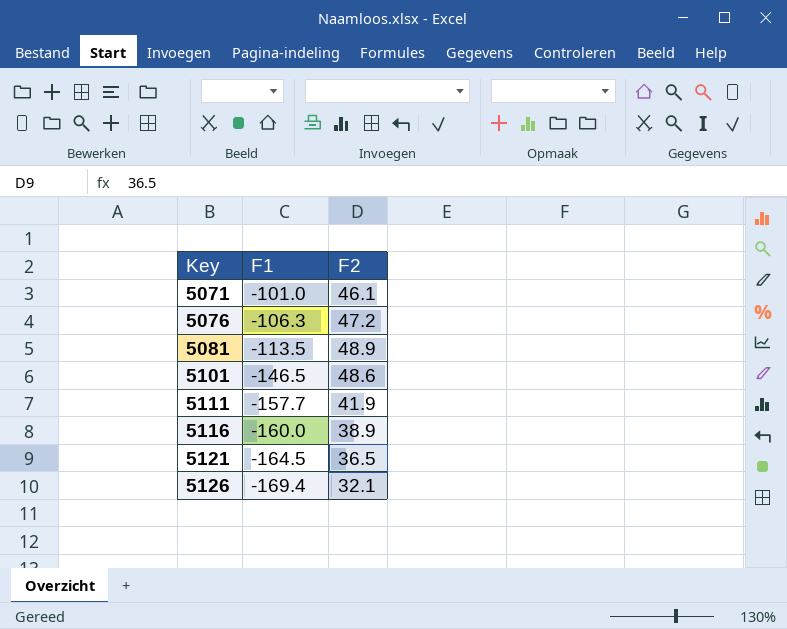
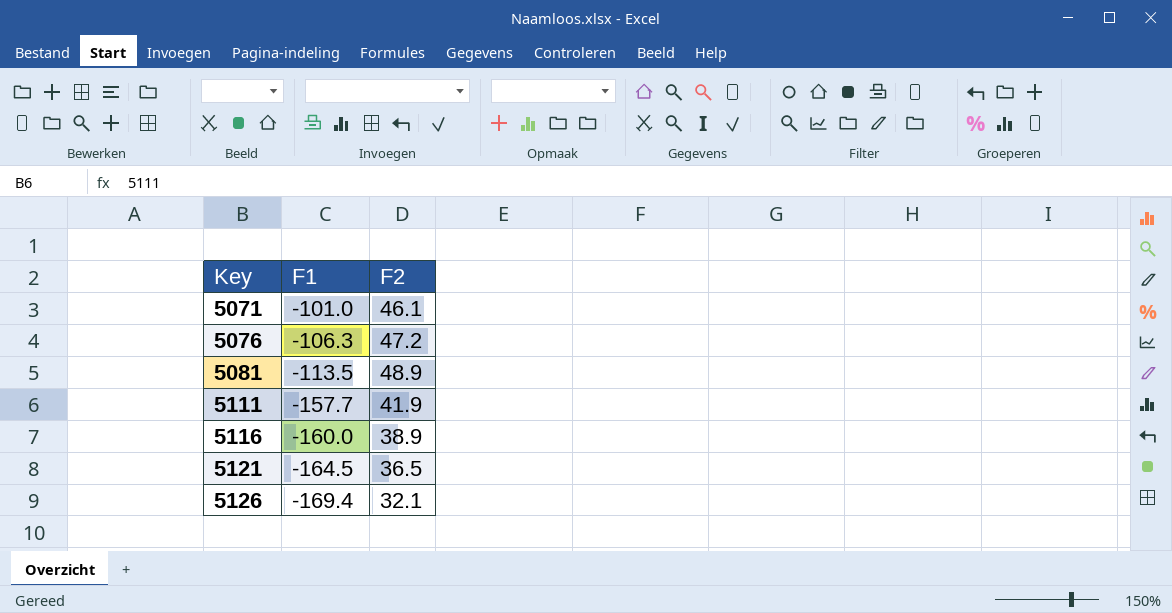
row 5101: -146.5 | 48.6 -> none

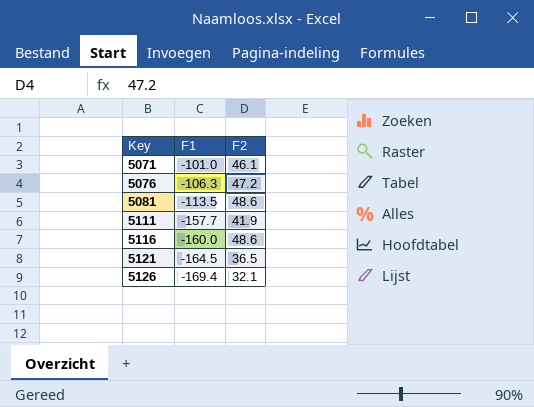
5081 | F2: 48.9 -> 48.6
5116 | F2: 38.9 -> 48.6

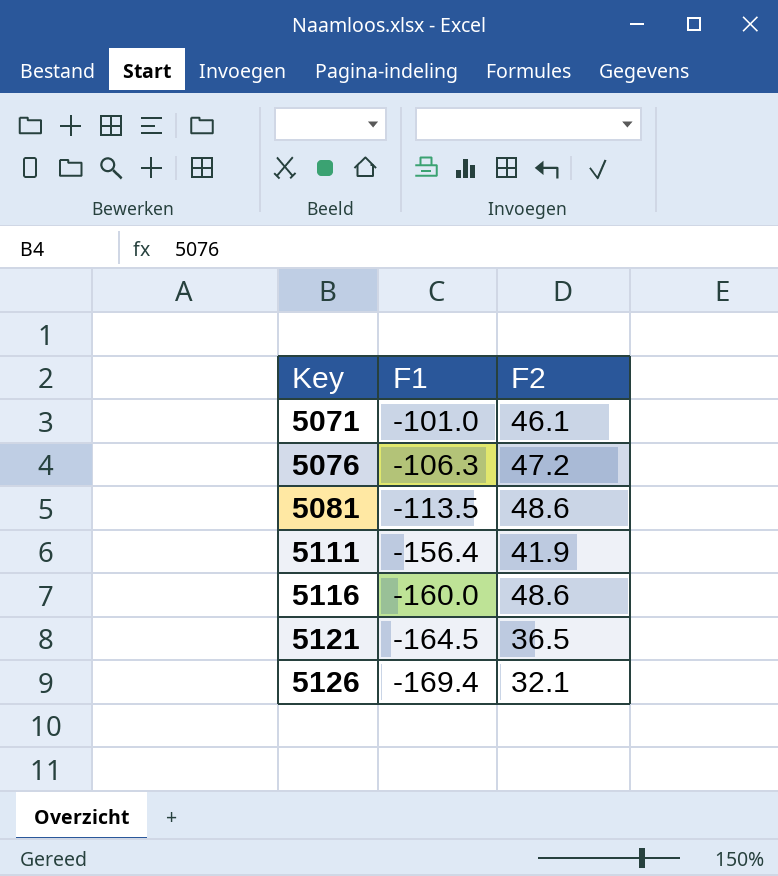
5111 | F1: -157.7 -> -156.4

